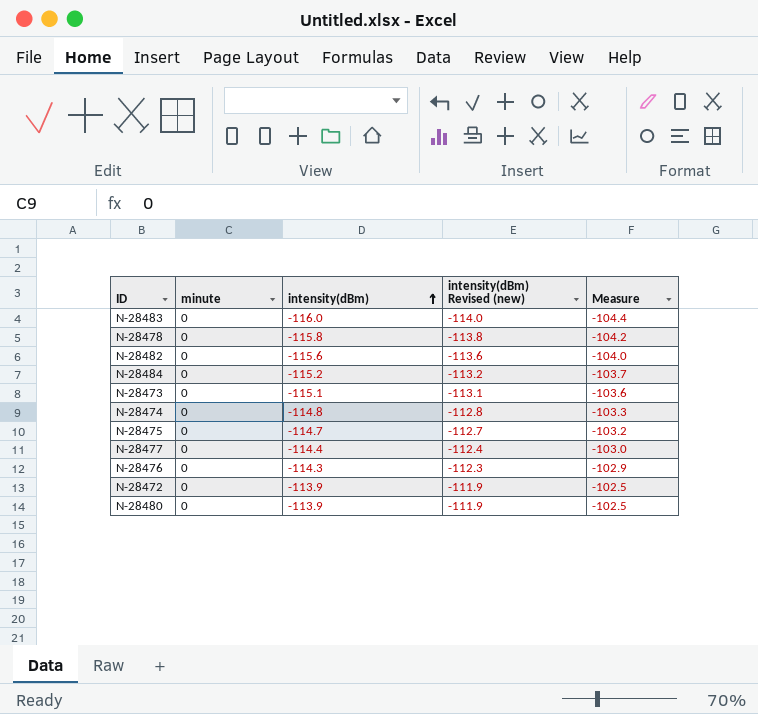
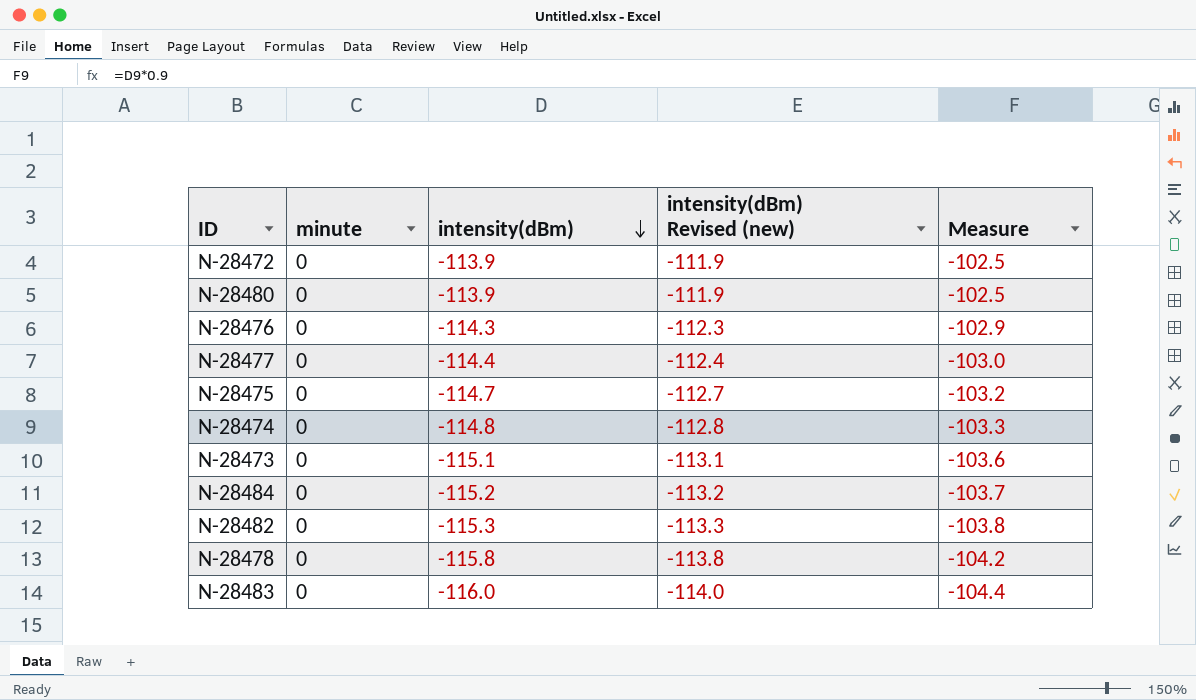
row order: intensity(dBm) ascending -> intensity(dBm) descending
N-28482 | intensity(dBm): -115.6 -> -115.3
N-28482 | intensity(dBm) Revised (new): -113.6 -> -113.3
N-28482 | Measure: -104.0 -> -103.8

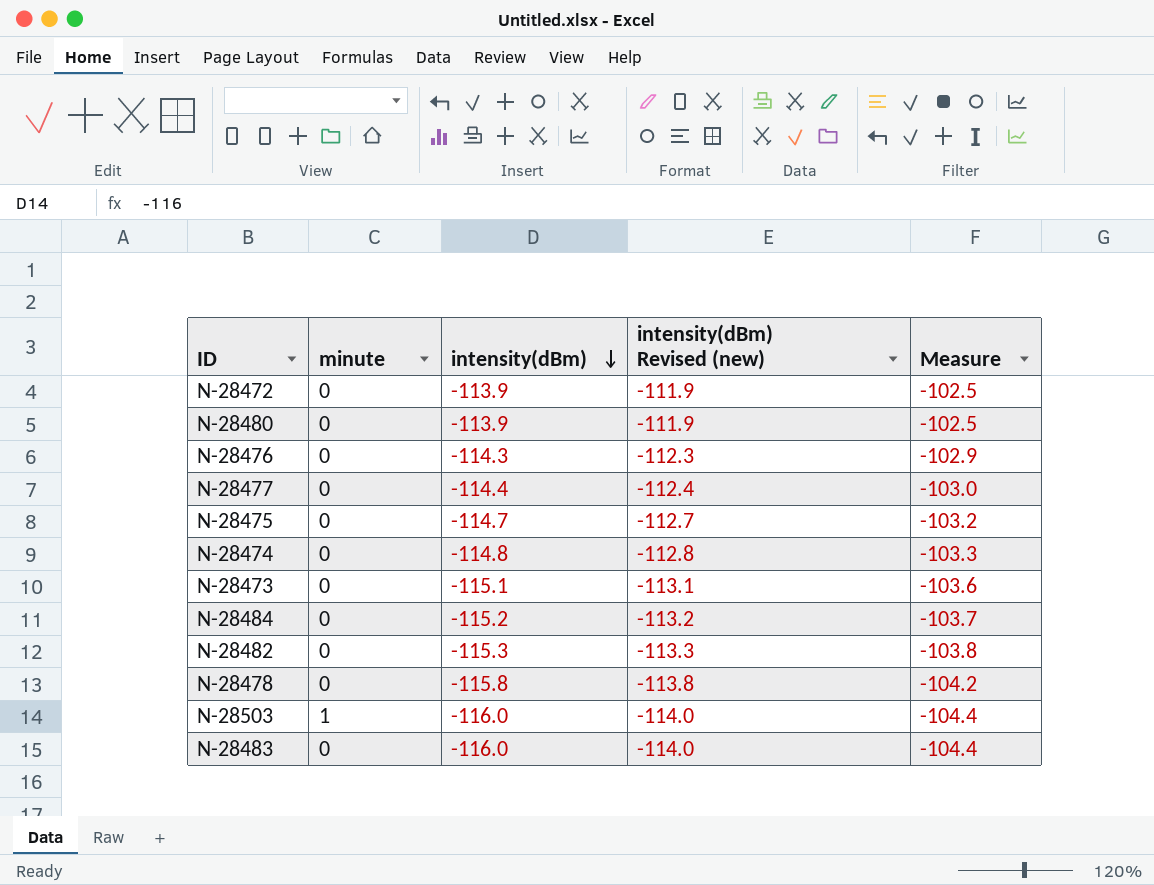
row N-28503: none -> 1 | -116.0 | -114.0 | -104.4

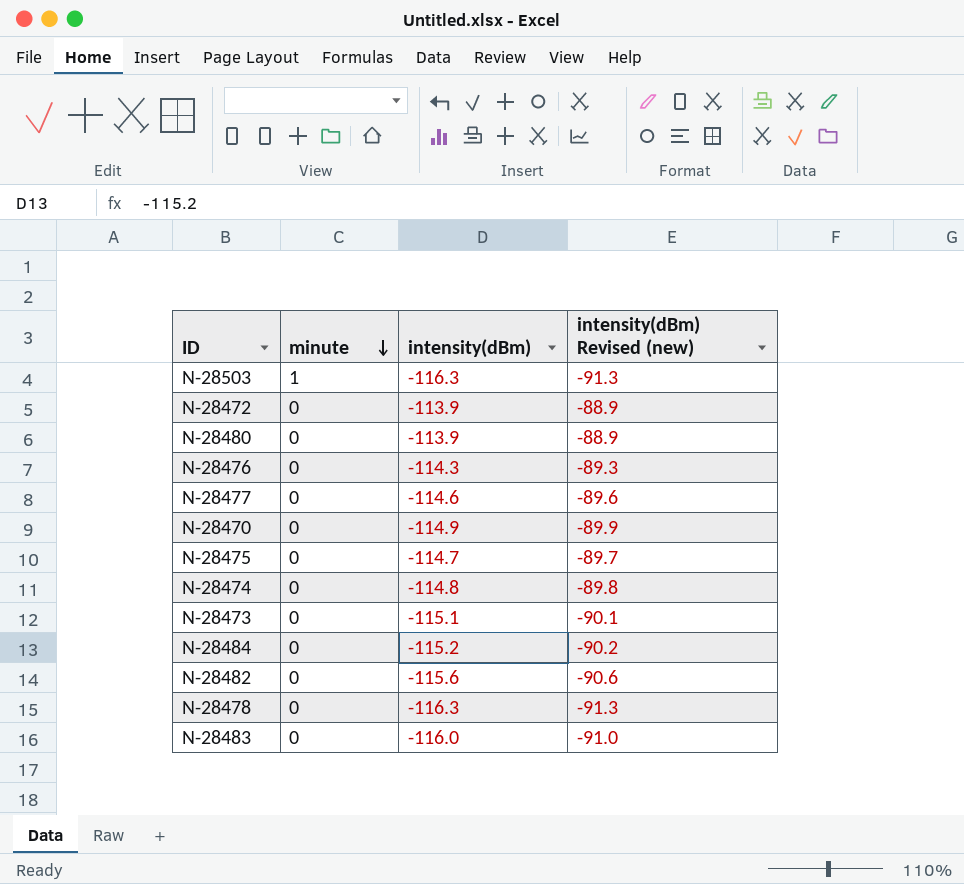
row order: intensity(dBm) descending -> minute descending
column Measure | formula: [intensity(dBm)] * 0.9 -> none
column intensity(dBm) Revised (new) | formula: [intensity(dBm)] + 2 -> [intensity(dBm)] + 25
N-28503 | intensity(dBm): -116.0 -> -116.3
N-28477 | intensity(dBm): -114.4 -> -114.6
row N-28470: none -> 0 | -114.9 | -89.9
N-28482 | intensity(dBm): -115.3 -> -115.6
N-28478 | intensity(dBm): -115.8 -> -116.3

